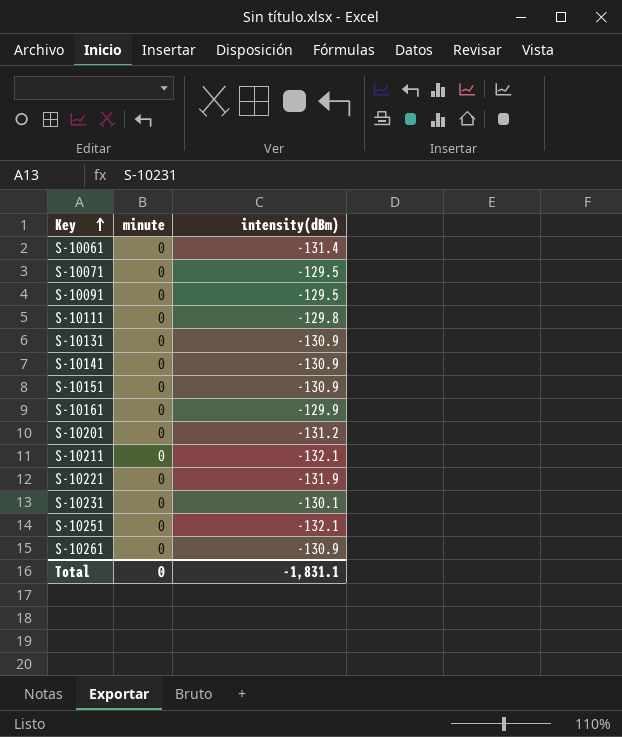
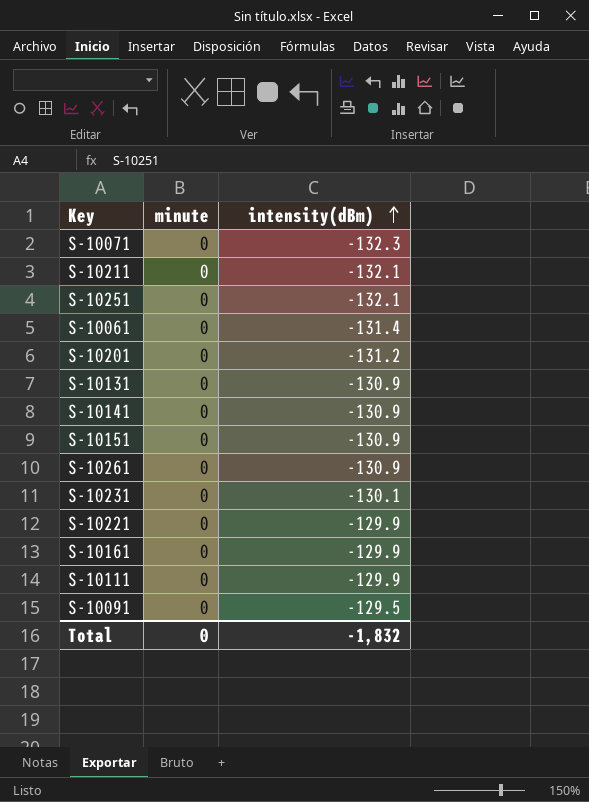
row order: Key ascending -> intensity(dBm) ascending
S-10071 | intensity(dBm): -129.5 -> -132.3
S-10221 | intensity(dBm): -131.9 -> -129.9
S-10111 | intensity(dBm): -129.8 -> -129.9
Total | intensity(dBm): -1,831.1 -> -1,832

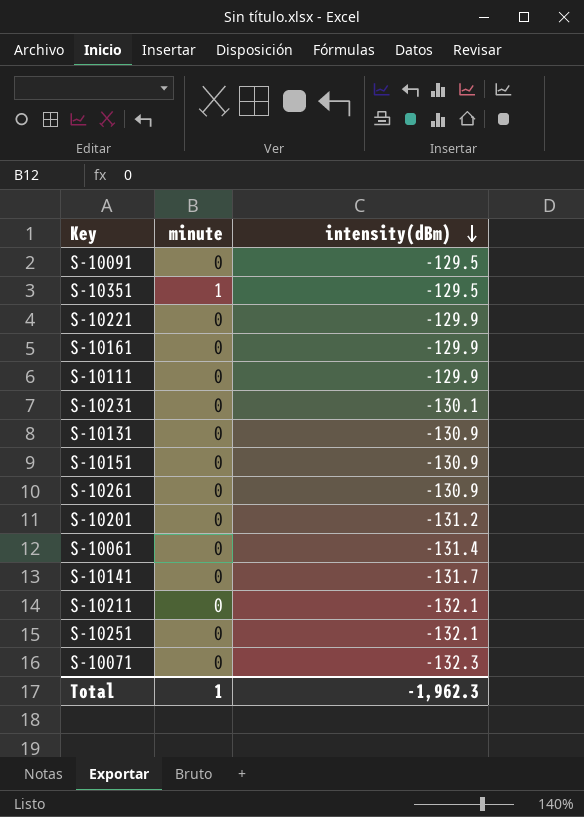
row order: intensity(dBm) ascending -> intensity(dBm) descending
row S-10351: none -> 1 | -129.5
S-10141 | intensity(dBm): -130.9 -> -131.7
Total | minute: 0 -> 1
Total | intensity(dBm): -1,832 -> -1,962.3

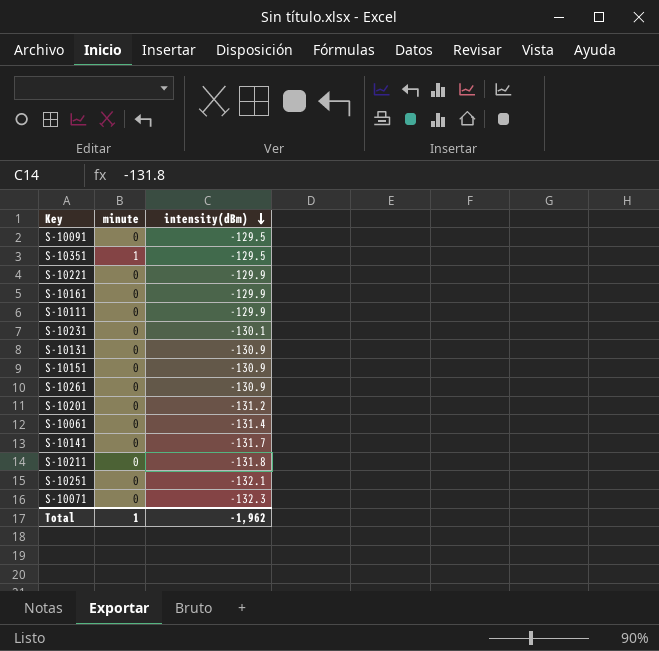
S-10211 | intensity(dBm): -132.1 -> -131.8
Total | intensity(dBm): -1,962.3 -> -1,962

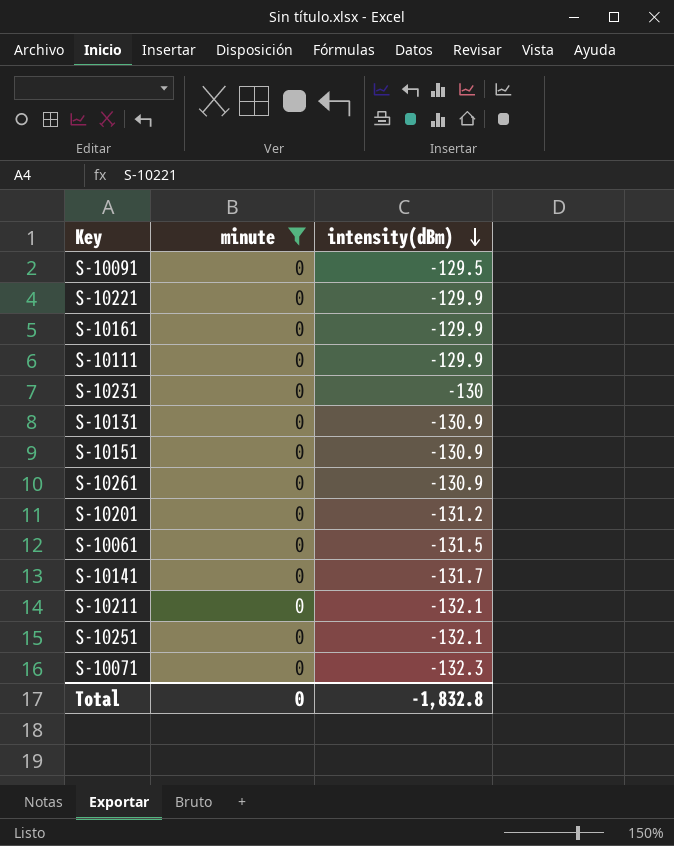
filter: none -> minute = 0
S-10231 | intensity(dBm): -130.1 -> -130
S-10061 | intensity(dBm): -131.4 -> -131.5
S-10211 | intensity(dBm): -131.8 -> -132.1
Total | minute: 1 -> 0
Total | intensity(dBm): -1,962 -> -1,832.8

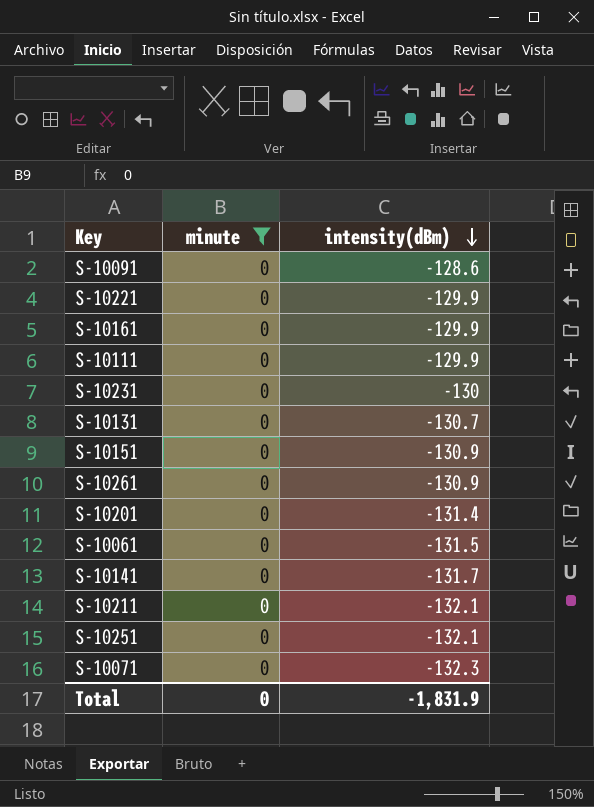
S-10091 | intensity(dBm): -129.5 -> -128.6
S-10131 | intensity(dBm): -130.9 -> -130.7
S-10201 | intensity(dBm): -131.2 -> -131.4
Total | intensity(dBm): -1,832.8 -> -1,831.9

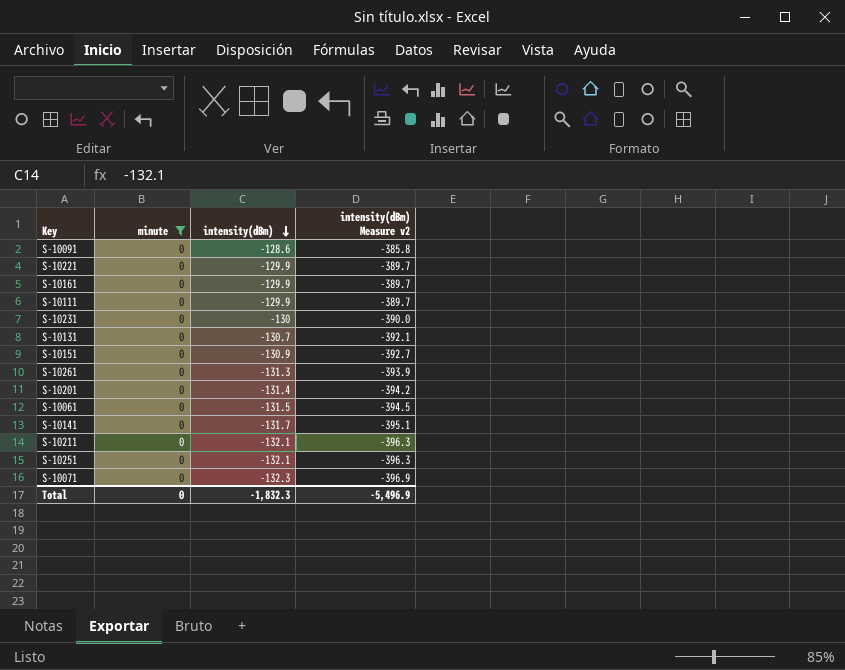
column intensity(dBm) Measure v2 | formula: none -> [intensity(dBm)] * 3
S-10261 | intensity(dBm): -130.9 -> -131.3
Total | intensity(dBm): -1,831.9 -> -1,832.3

